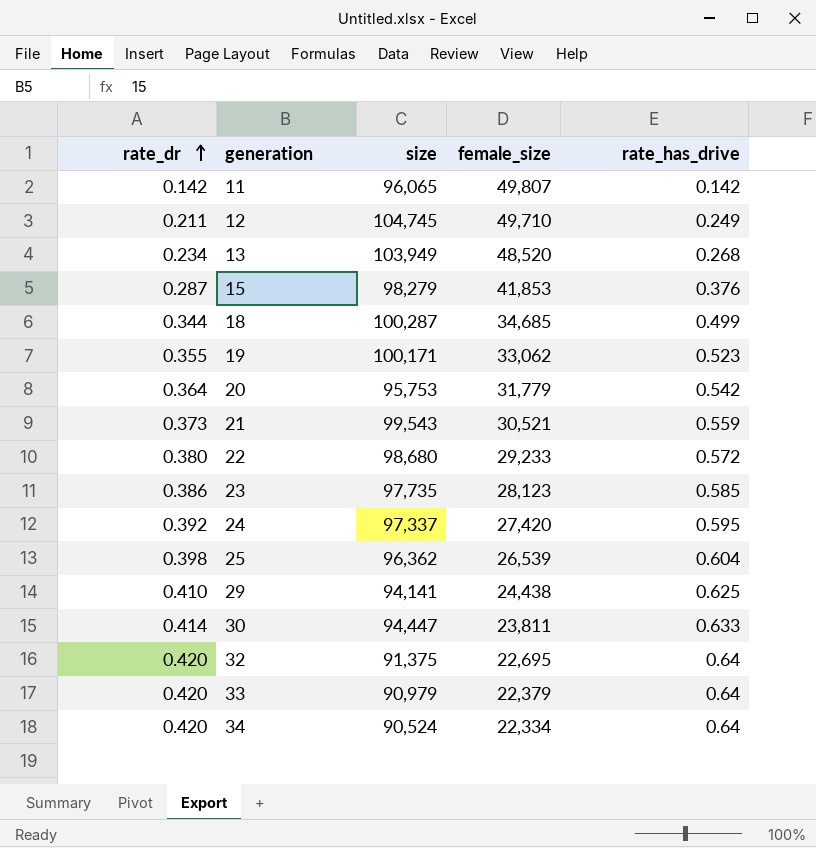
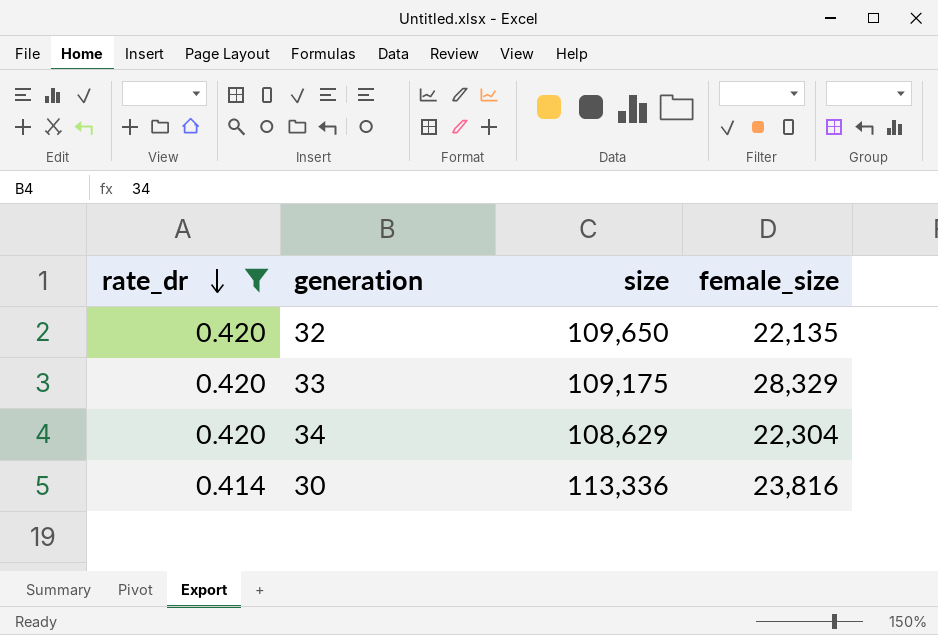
filter: none -> rate_dr >= 0.414
row order: rate_dr ascending -> rate_dr descending
column rate_has_drive | position: 5 -> none
32 | size: 91,375 -> 109,650
32 | female_size: 22,695 -> 22,135
33 | size: 90,979 -> 109,175
33 | female_size: 22,379 -> 28,329
34 | size: 90,524 -> 108,629
34 | female_size: 22,334 -> 22,304
30 | size: 94,447 -> 113,336
30 | female_size: 23,811 -> 23,816

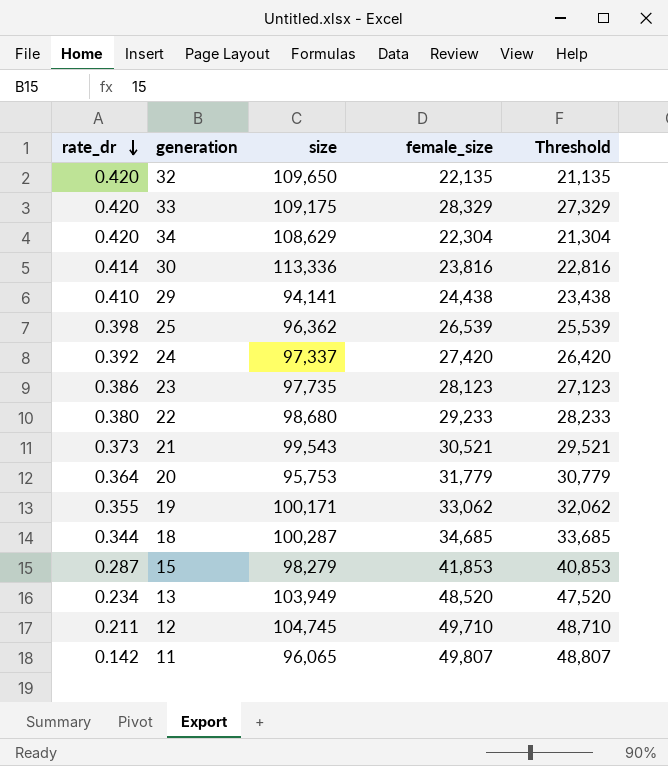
filter: rate_dr >= 0.414 -> none
column Threshold | formula: none -> [female_size] - 1000

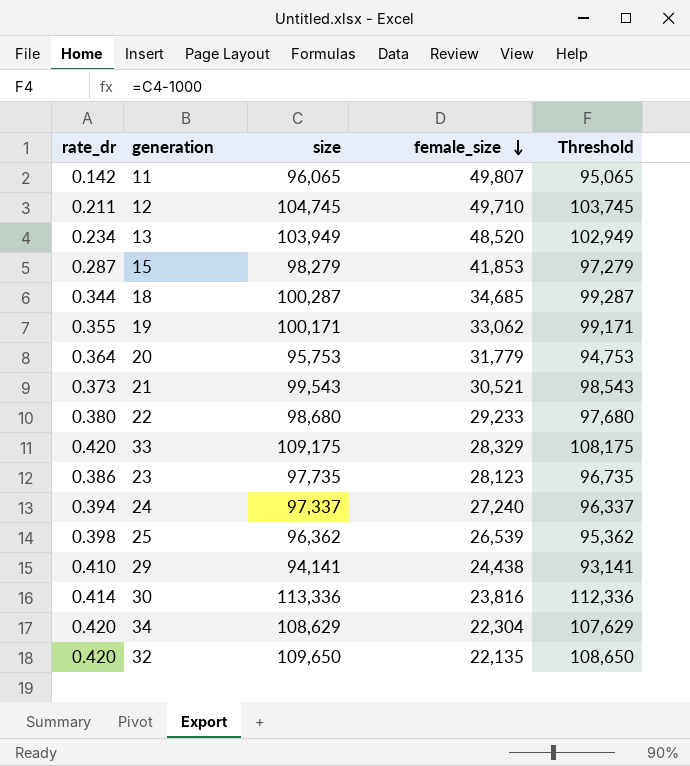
row order: rate_dr descending -> female_size descending
column Threshold | formula: [female_size] - 1000 -> [size] - 1000
24 | rate_dr: 0.392 -> 0.394
24 | female_size: 27,420 -> 27,240

